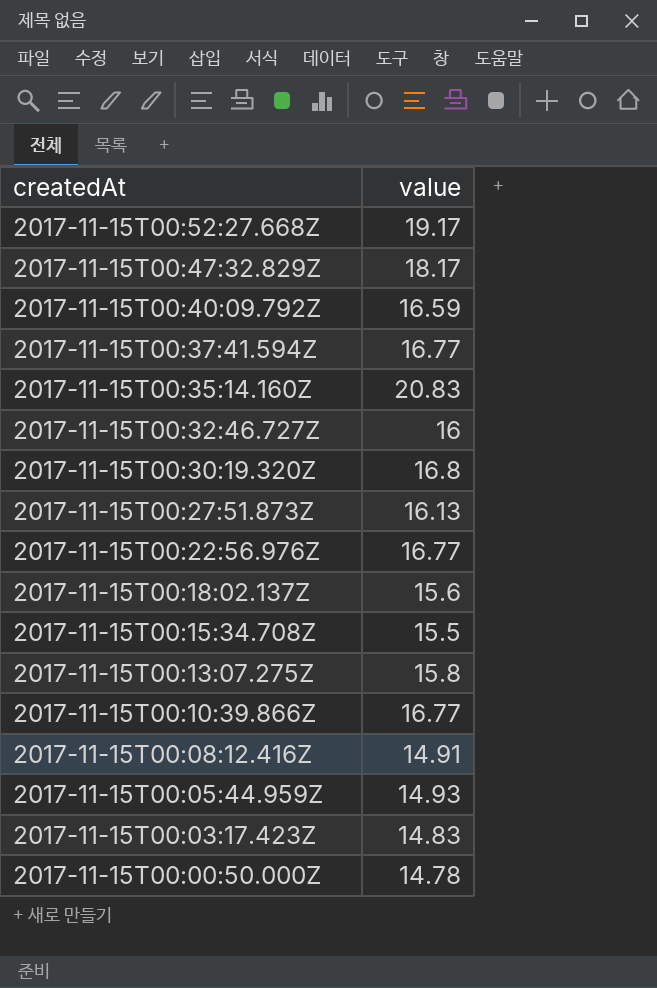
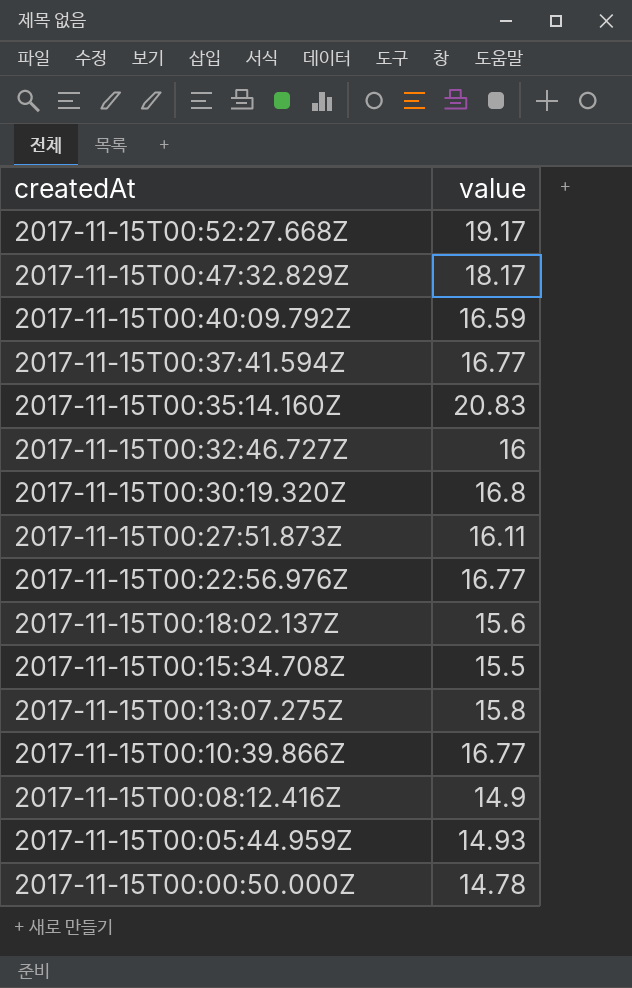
row 2017-11-15T00:03:17.423Z: 14.83 -> none
2017-11-15T00:27:51.873Z | value: 16.13 -> 16.11
2017-11-15T00:08:12.416Z | value: 14.91 -> 14.9

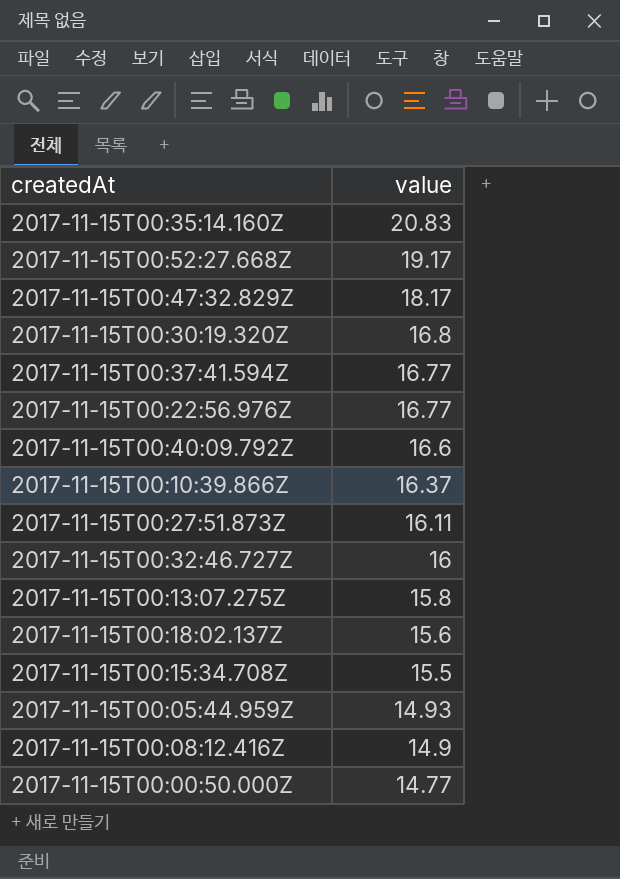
row order: createdAt descending -> value descending
2017-11-15T00:40:09.792Z | value: 16.59 -> 16.6
2017-11-15T00:10:39.866Z | value: 16.77 -> 16.37
2017-11-15T00:00:50.000Z | value: 14.78 -> 14.77

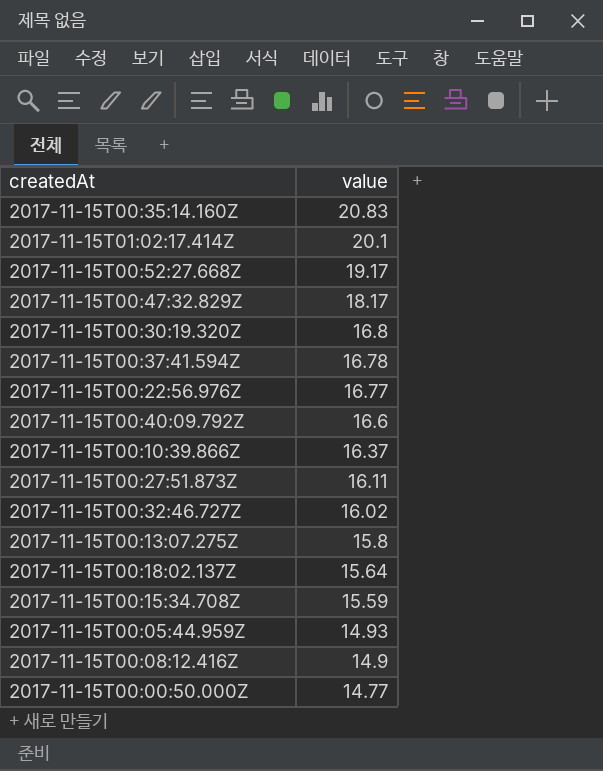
row 2017-11-15T01:02:17.414Z: none -> 20.1
2017-11-15T00:37:41.594Z | value: 16.77 -> 16.78
2017-11-15T00:32:46.727Z | value: 16 -> 16.02
2017-11-15T00:18:02.137Z | value: 15.6 -> 15.64
2017-11-15T00:15:34.708Z | value: 15.5 -> 15.59

